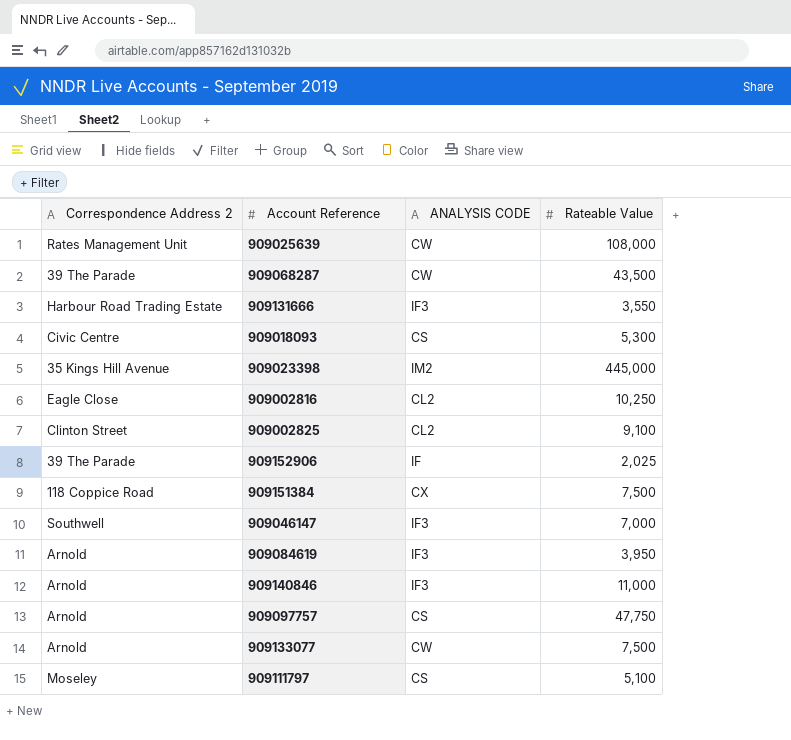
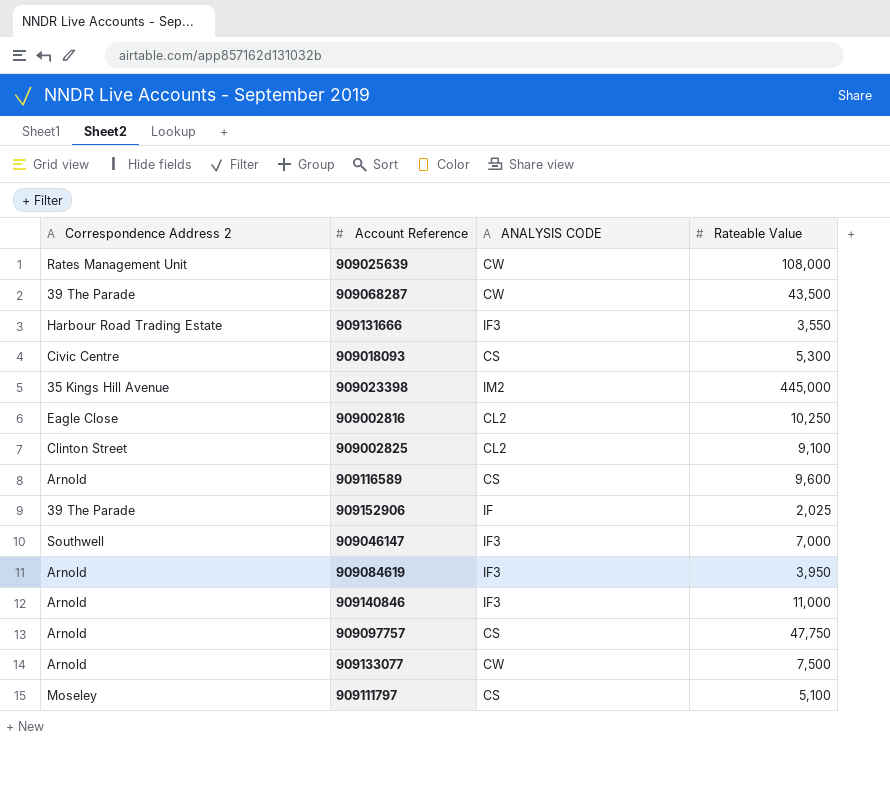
row 909151384: 118 Coppice Road | CX | 7,500 -> none
row 909116589: none -> Arnold | CS | 9,600

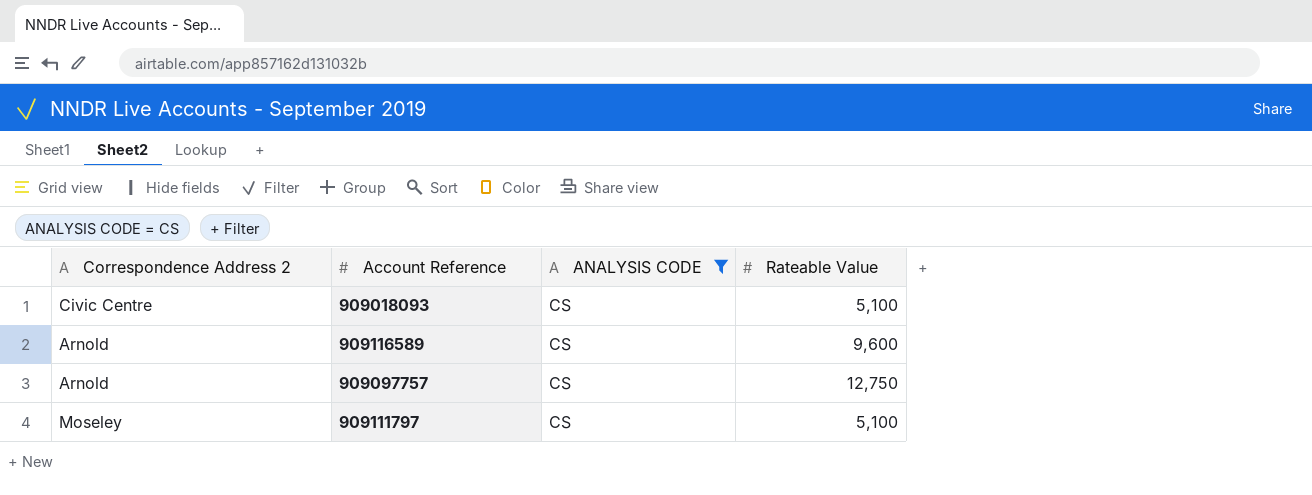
filter: none -> ANALYSIS CODE = CS
909018093 | Rateable Value: 5,300 -> 5,100
909097757 | Rateable Value: 47,750 -> 12,750

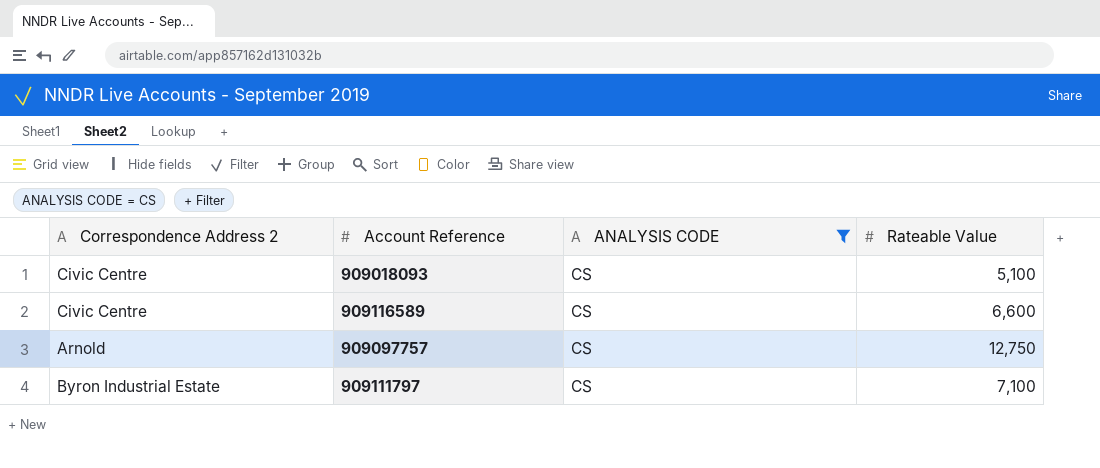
909116589 | Correspondence Address 2: Arnold -> Civic Centre
909116589 | Rateable Value: 9,600 -> 6,600
909111797 | Correspondence Address 2: Moseley -> Byron Industrial Estate
909111797 | Rateable Value: 5,100 -> 7,100

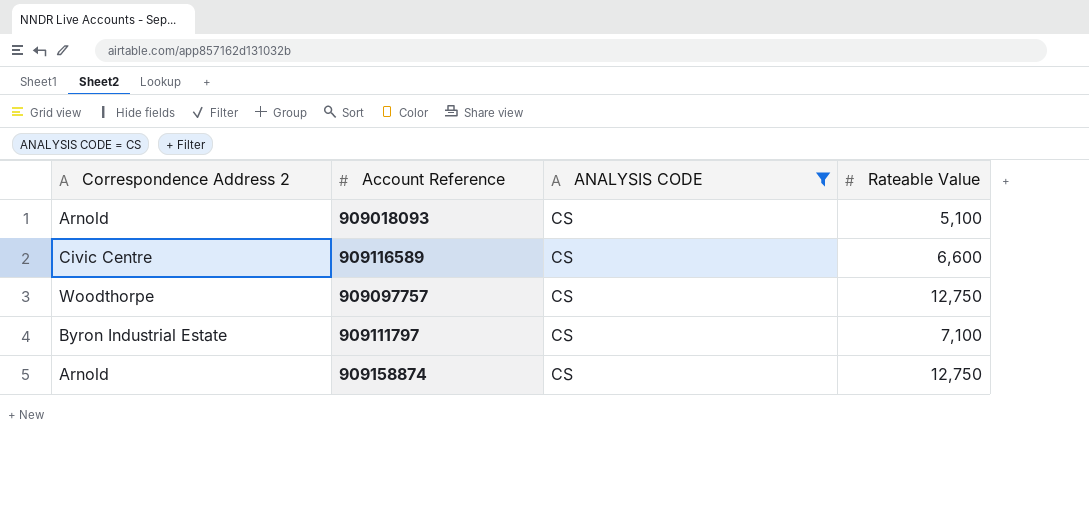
909018093 | Correspondence Address 2: Civic Centre -> Arnold
909097757 | Correspondence Address 2: Arnold -> Woodthorpe
row 909158874: none -> Arnold | CS | 12,750

